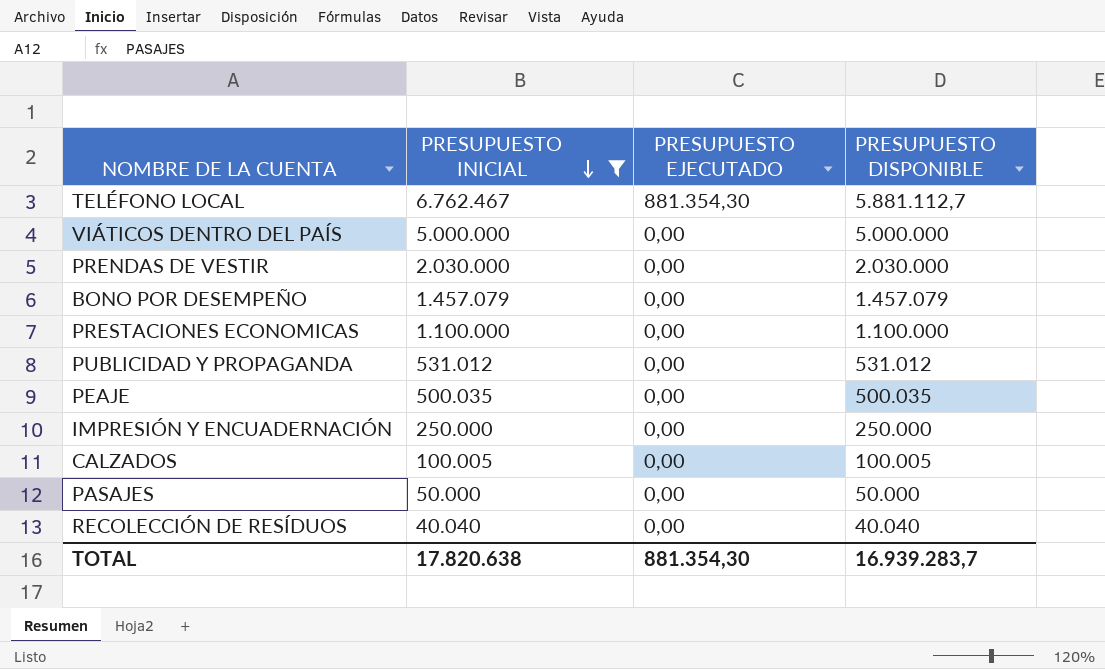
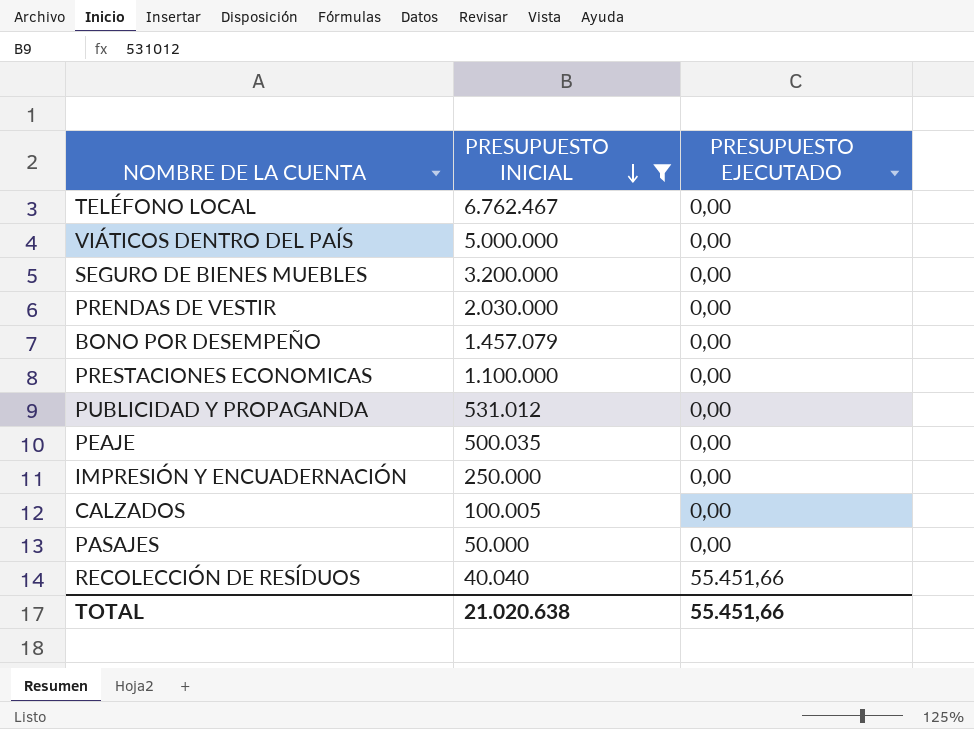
column PRESUPUESTO DISPONIBLE | formula: [PRESUPUESTO INICIAL] - [PRESUPUESTO EJECUTADO] -> none
TELÉFONO LOCAL | PRESUPUESTO EJECUTADO: 881.354,30 -> 0,00
row SEGURO DE BIENES MUEBLES: none -> 3.200.000 | 0,00
RECOLECCIÓN DE RESÍDUOS | PRESUPUESTO EJECUTADO: 0,00 -> 55.451,66
TOTAL | PRESUPUESTO INICIAL: 17.820.638 -> 21.020.638
TOTAL | PRESUPUESTO EJECUTADO: 881.354,30 -> 55.451,66

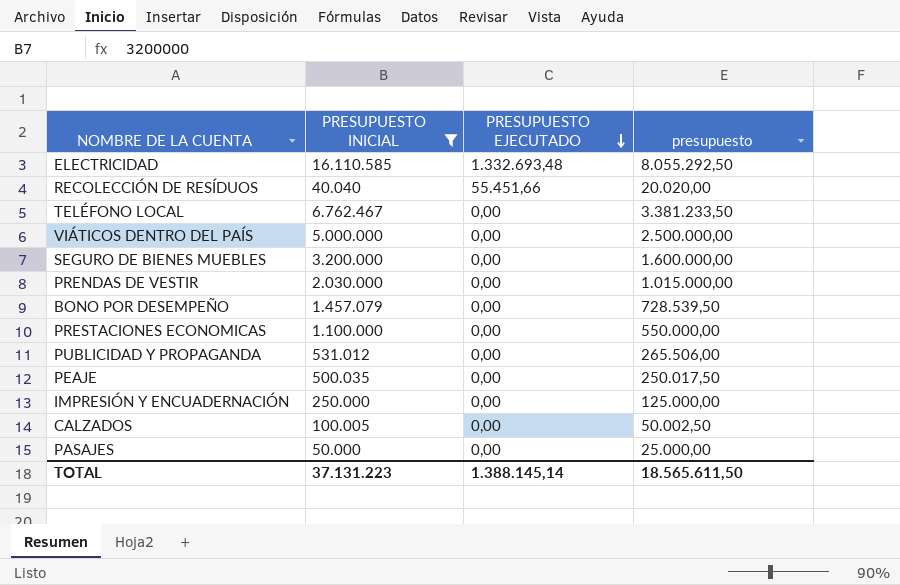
row order: PRESUPUESTO INICIAL descending -> PRESUPUESTO EJECUTADO descending
column presupuesto | formula: none -> [PRESUPUESTO INICIAL] * 0,5
row ELECTRICIDAD: none -> 16.110.585 | 1.332.693,48 | 8.055.292,50
TOTAL | PRESUPUESTO INICIAL: 21.020.638 -> 37.131.223
TOTAL | PRESUPUESTO EJECUTADO: 55.451,66 -> 1.388.145,14

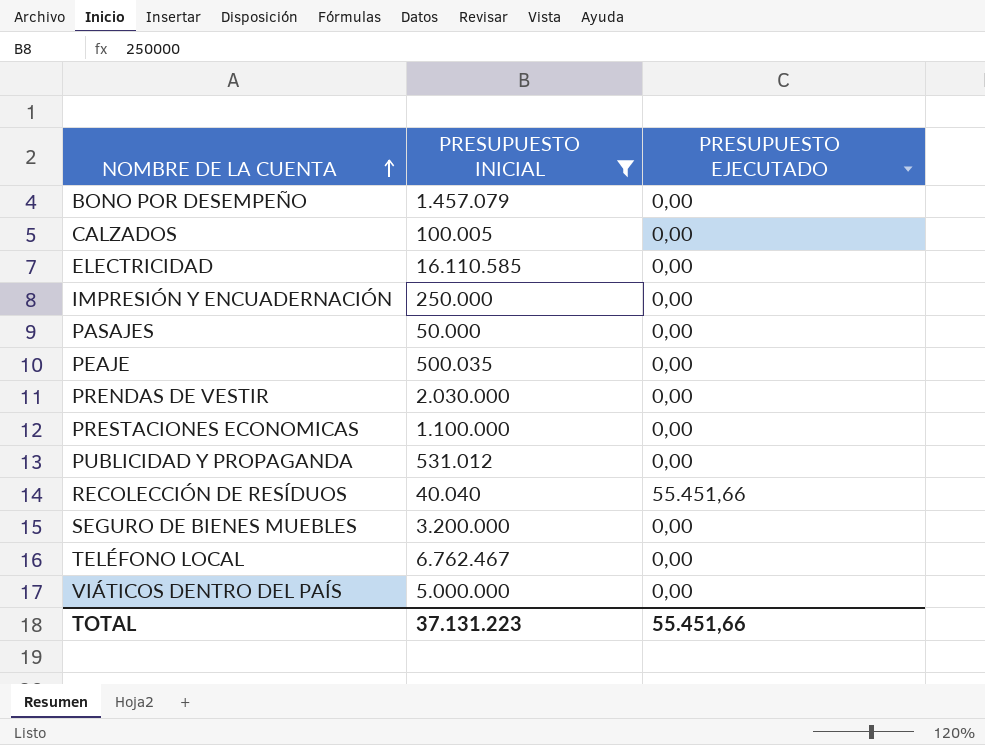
row order: PRESUPUESTO EJECUTADO descending -> NOMBRE DE LA CUENTA ascending
column presupuesto | formula: [PRESUPUESTO INICIAL] * 0,5 -> none
ELECTRICIDAD | PRESUPUESTO EJECUTADO: 1.332.693,48 -> 0,00
TOTAL | PRESUPUESTO EJECUTADO: 1.388.145,14 -> 55.451,66

